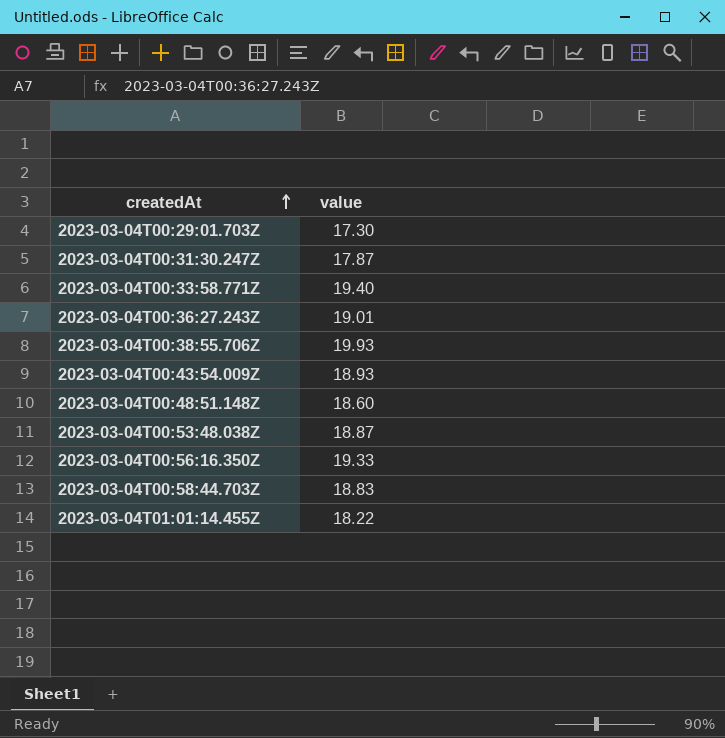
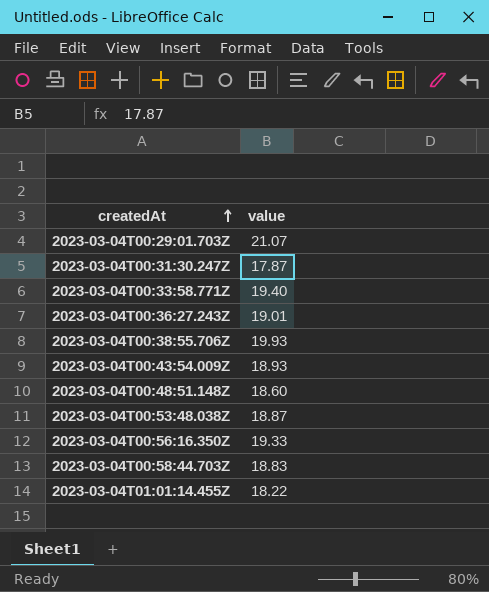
2023-03-04T00:29:01.703Z | value: 17.30 -> 21.07

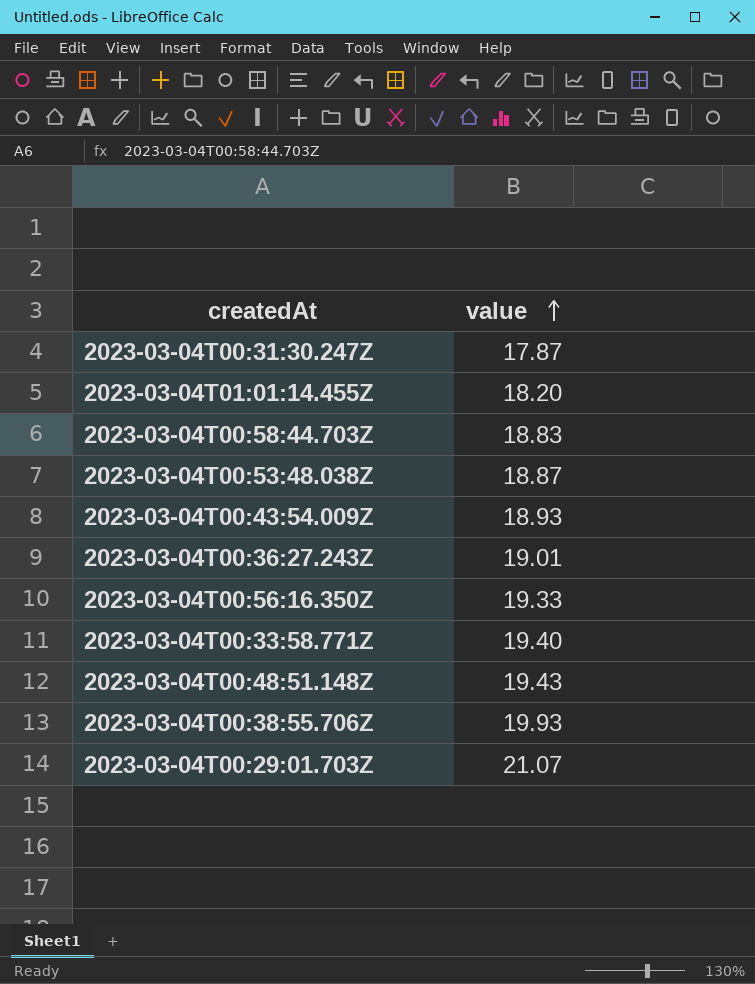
row order: createdAt ascending -> value ascending
2023-03-04T01:01:14.455Z | value: 18.22 -> 18.20
2023-03-04T00:48:51.148Z | value: 18.60 -> 19.43

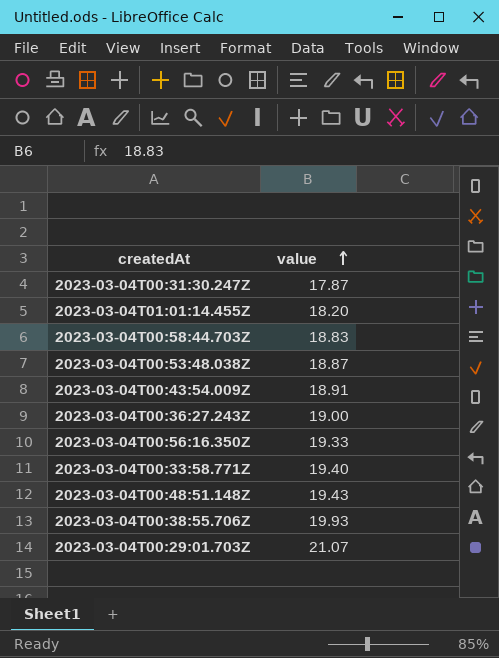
2023-03-04T00:43:54.009Z | value: 18.93 -> 18.91
2023-03-04T00:36:27.243Z | value: 19.01 -> 19.00

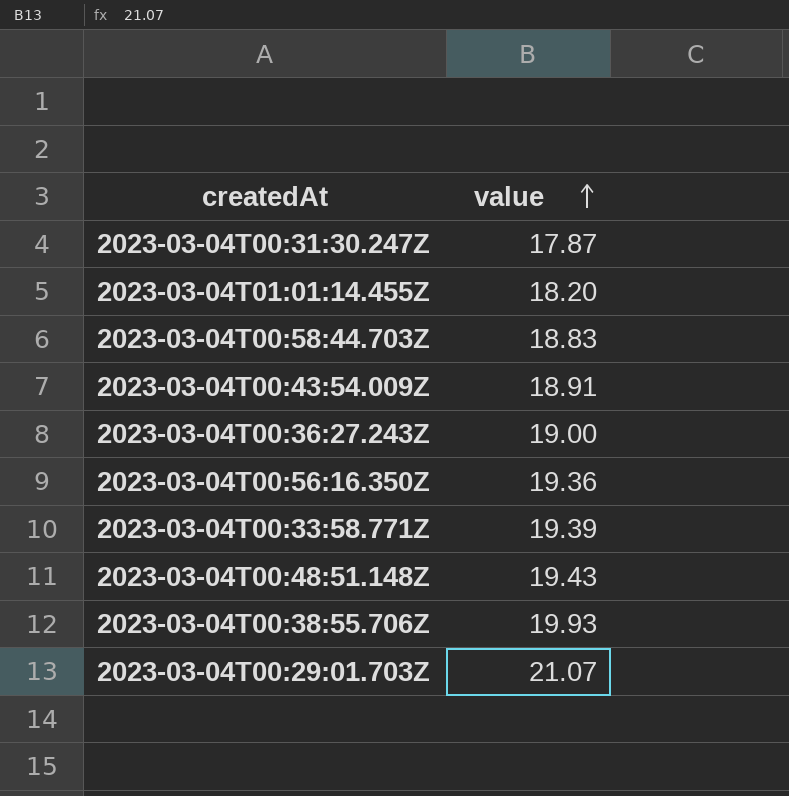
row 2023-03-04T00:53:48.038Z: 18.87 -> none
2023-03-04T00:56:16.350Z | value: 19.33 -> 19.36
2023-03-04T00:33:58.771Z | value: 19.40 -> 19.39

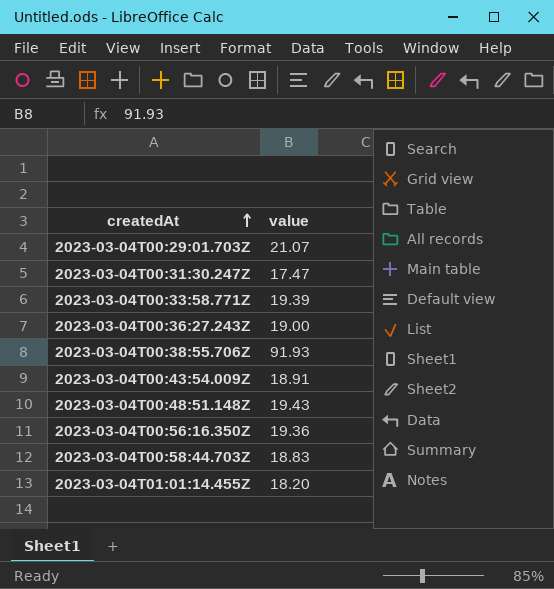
row order: value ascending -> createdAt ascending
2023-03-04T00:31:30.247Z | value: 17.87 -> 17.47
2023-03-04T00:38:55.706Z | value: 19.93 -> 91.93

